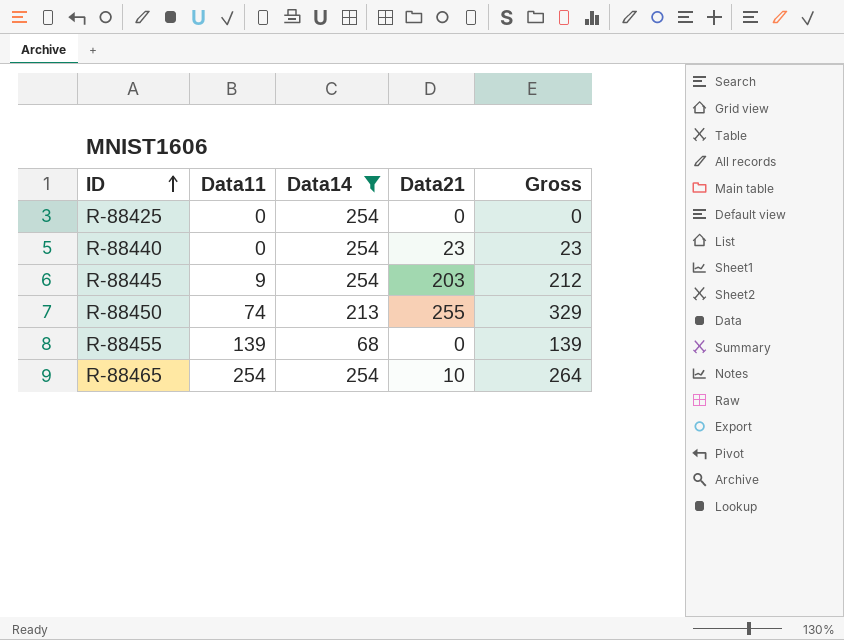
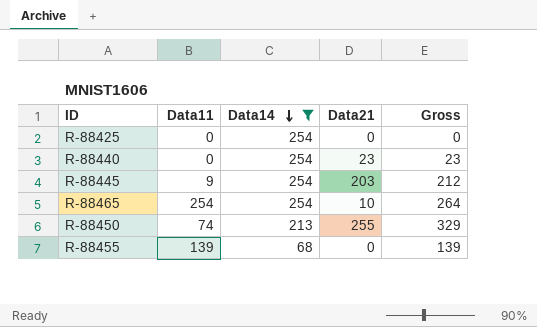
row order: ID ascending -> Data14 descending

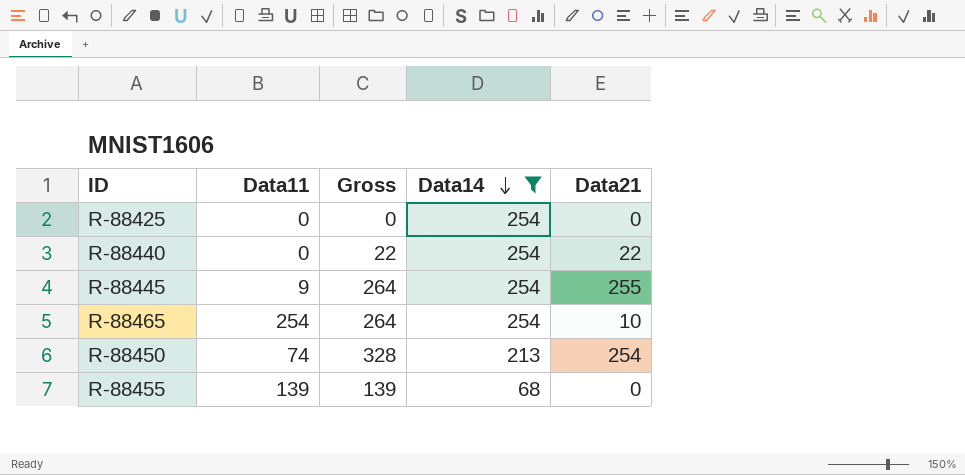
column Gross | position: 5 -> 3
R-88440 | Gross: 23 -> 22
R-88440 | Data21: 23 -> 22
R-88445 | Gross: 212 -> 264
R-88445 | Data21: 203 -> 255
R-88450 | Gross: 329 -> 328
R-88450 | Data21: 255 -> 254

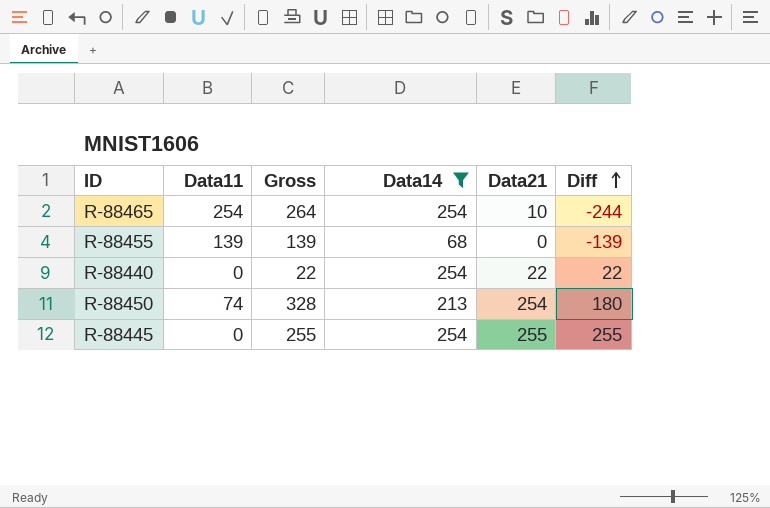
row order: Data14 descending -> Diff ascending
column Diff | formula: none -> [Data21] - [Data11]
row R-88425: 0 | 0 | 254 | 0 -> none
R-88445 | Data11: 9 -> 0
R-88445 | Gross: 264 -> 255

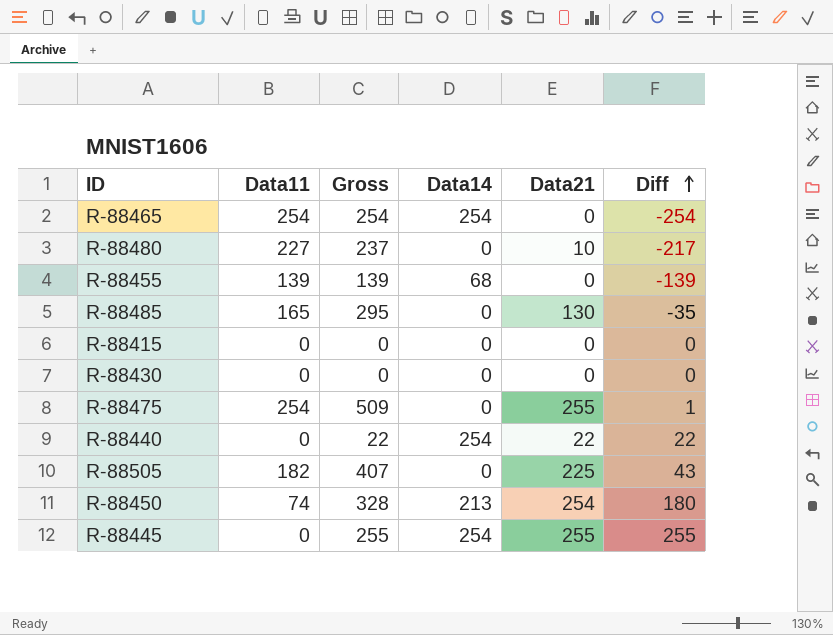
filter: Data14 != 0 -> none
R-88465 | Gross: 264 -> 254
R-88465 | Data21: 10 -> 0
R-88465 | Diff: -244 -> -254

